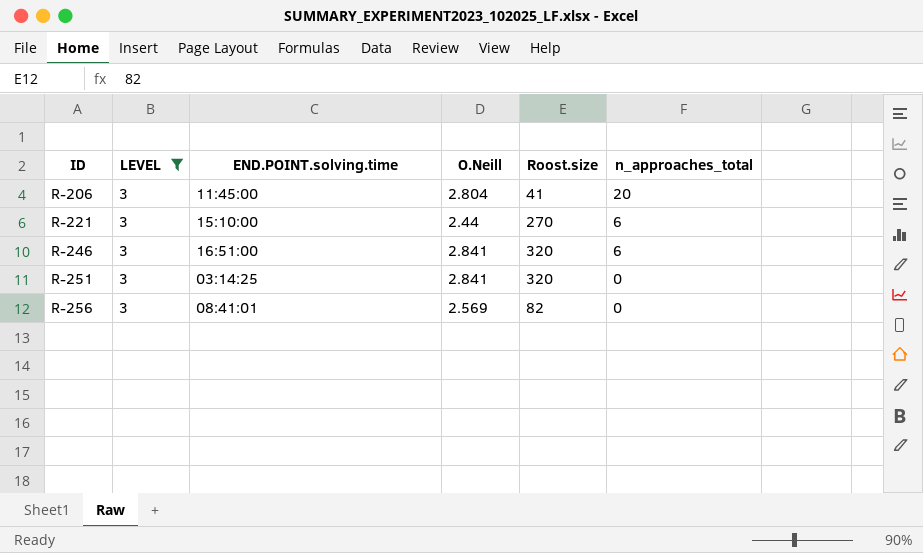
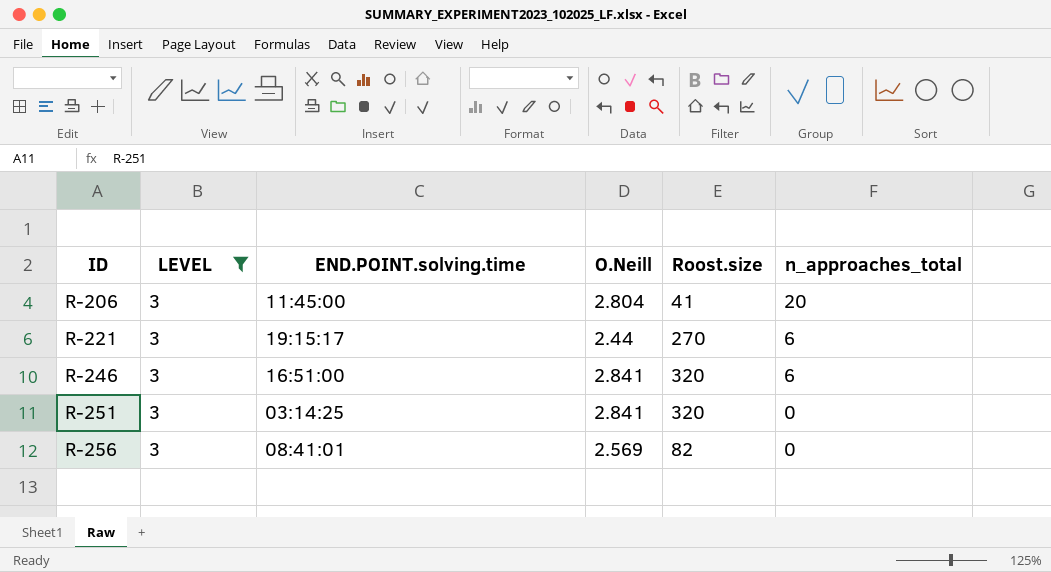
R-221 | END.POINT.solving.time: 15:10:00 -> 19:15:17

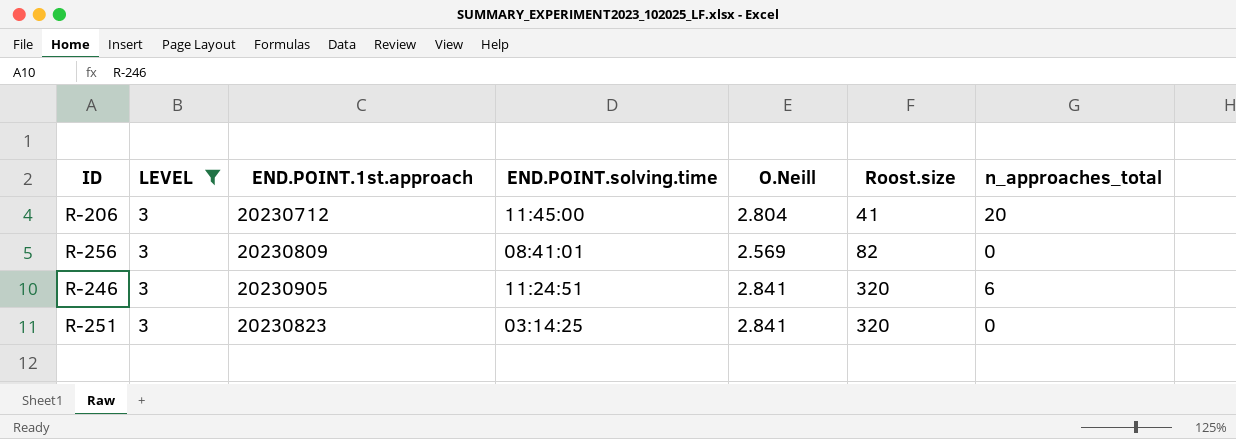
row order: ID ascending -> Roost.size ascending
column END.POINT.1st.approach | position: none -> 3
row R-221: 3 | 19:15:17 | 2.44 | 270 | 6 -> none
R-246 | END.POINT.solving.time: 16:51:00 -> 11:24:51

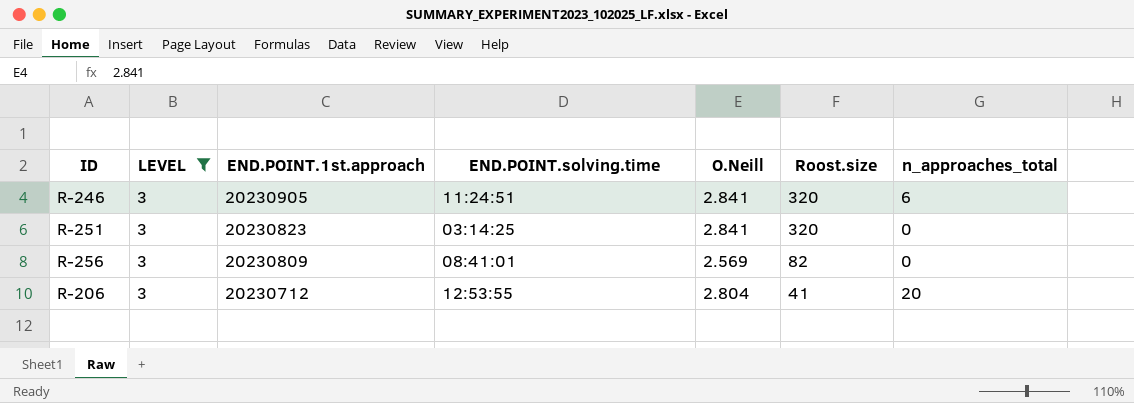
row order: Roost.size ascending -> END.POINT.1st.approach descending
R-206 | END.POINT.solving.time: 11:45:00 -> 12:53:55

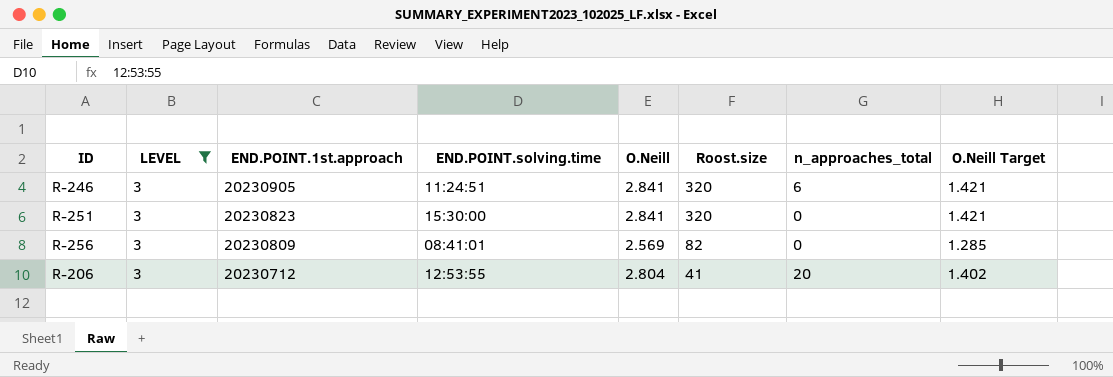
column O.Neill Target | formula: none -> [O.Neill] * 0.5
R-251 | END.POINT.solving.time: 03:14:25 -> 15:30:00

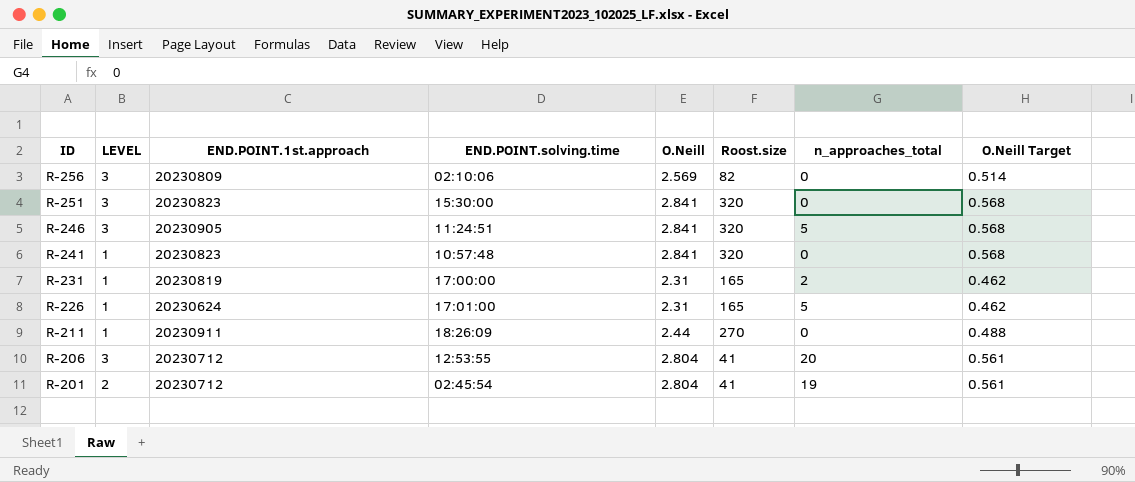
filter: LEVEL = 3 -> none
row order: END.POINT.1st.approach descending -> ID descending
column O.Neill Target | formula: [O.Neill] * 0.5 -> [O.Neill] * 0.2
R-256 | END.POINT.solving.time: 08:41:01 -> 02:10:06
R-246 | n_approaches_total: 6 -> 5

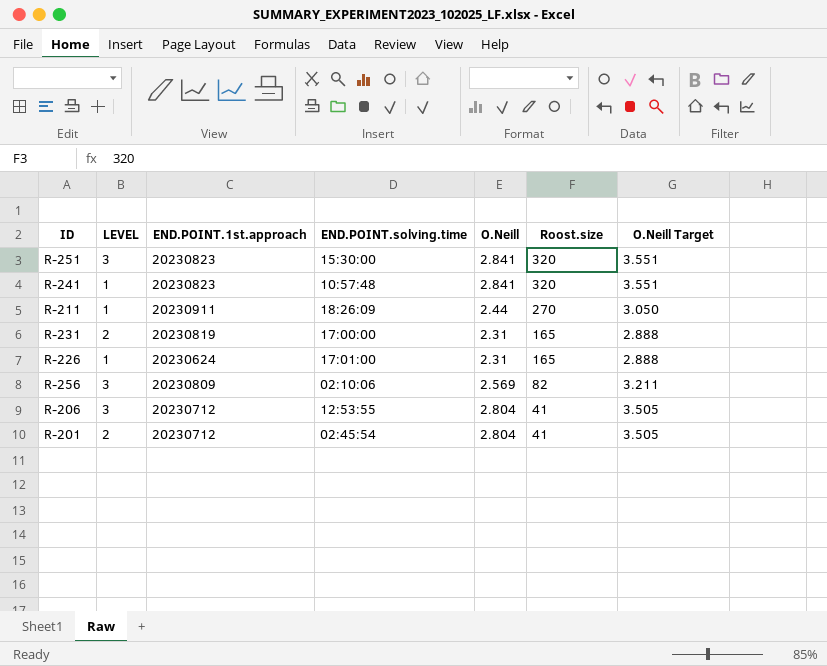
row order: ID descending -> Roost.size descending
column n_approaches_total | position: 7 -> none
column O.Neill Target | formula: [O.Neill] * 0.2 -> [O.Neill] * 1.25
row R-246: 3 | 20230905 | 11:24:51 | 2.841 | 320 | 5 | 0.568 -> none
R-231 | LEVEL: 1 -> 2

